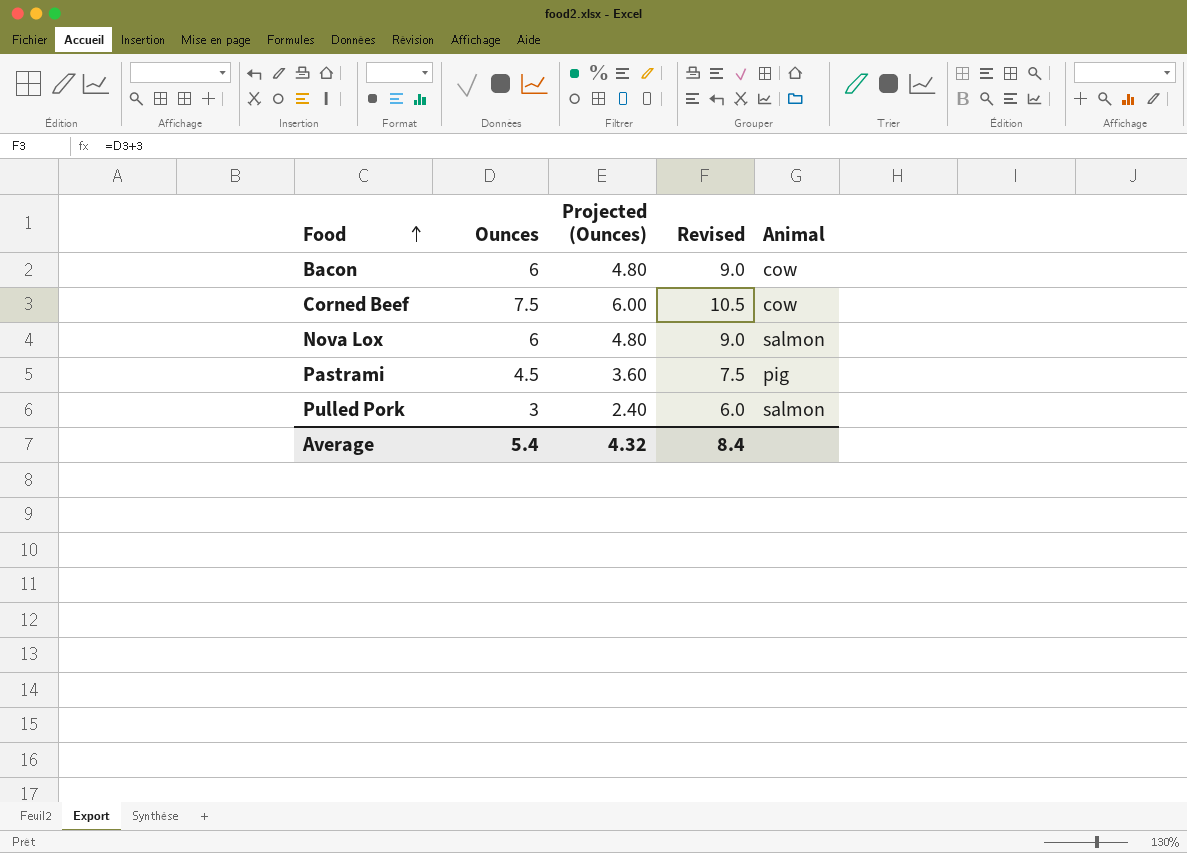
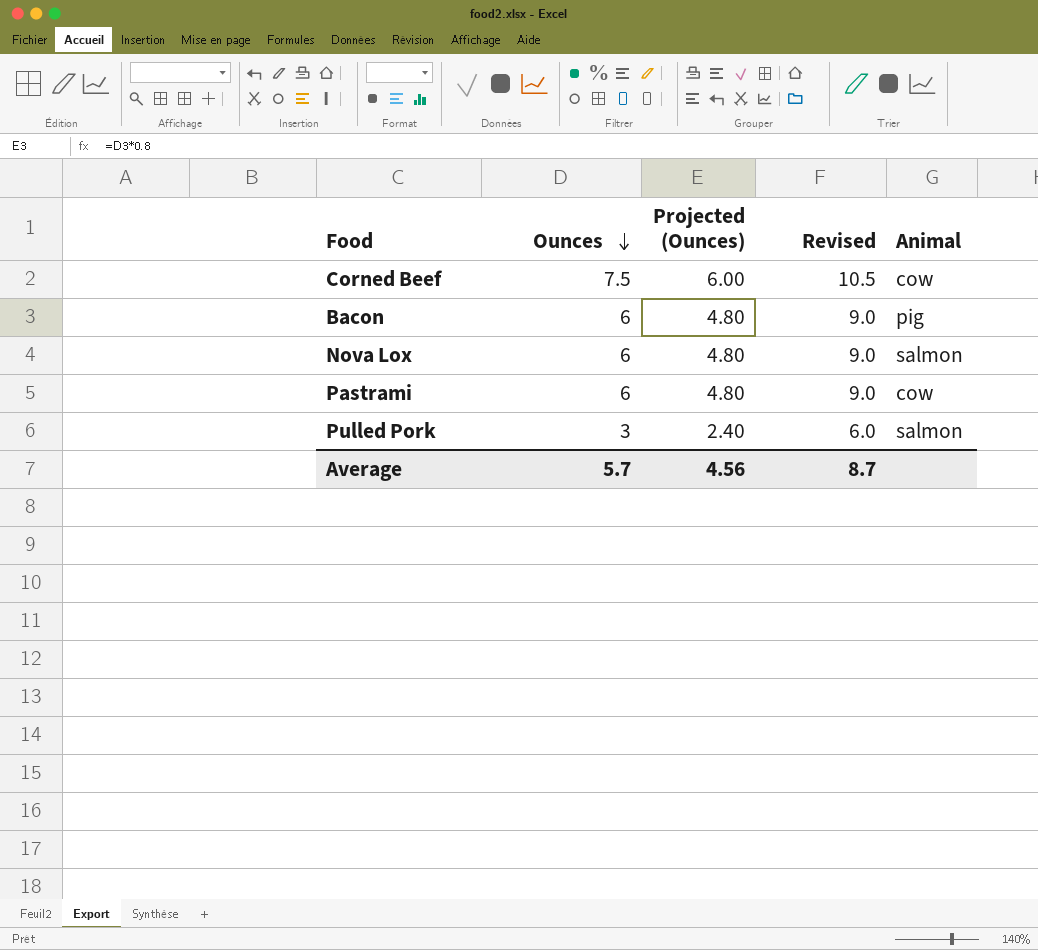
row order: Food ascending -> Ounces descending
Bacon | Animal: cow -> pig
Pastrami | Ounces: 4.5 -> 6
Pastrami | Projected (Ounces): 3.60 -> 4.80
Pastrami | Revised: 7.5 -> 9.0
Pastrami | Animal: pig -> cow
Average | Ounces: 5.4 -> 5.7
Average | Projected (Ounces): 4.32 -> 4.56
Average | Revised: 8.4 -> 8.7

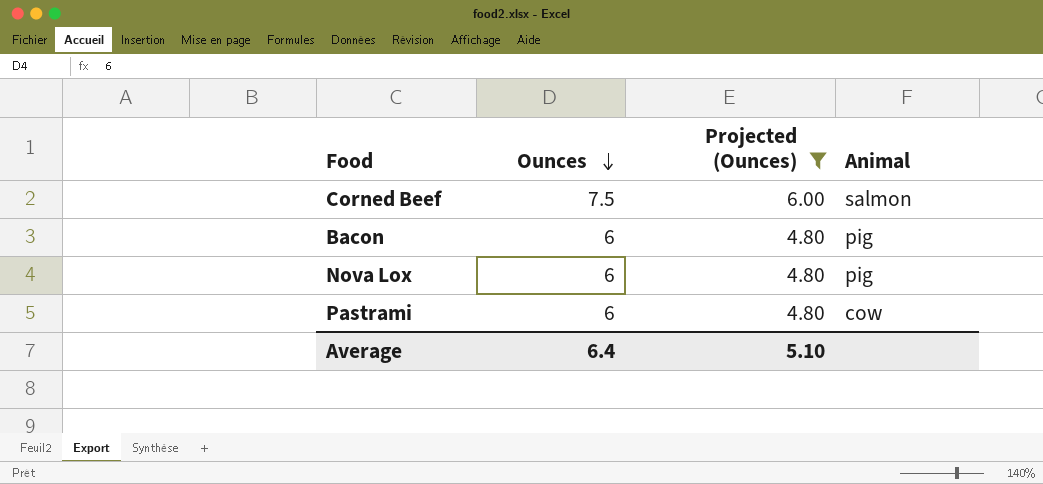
filter: none -> Projected (Ounces) != 2.40
column Revised | formula: [Ounces] + 3 -> none
Corned Beef | Animal: cow -> salmon
Nova Lox | Animal: salmon -> pig
Average | Ounces: 5.7 -> 6.4
Average | Projected (Ounces): 4.56 -> 5.10

